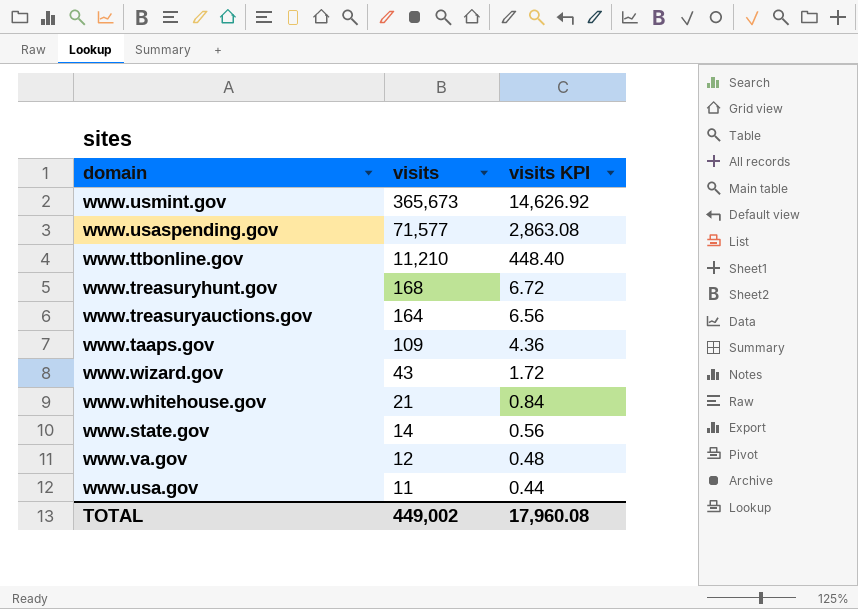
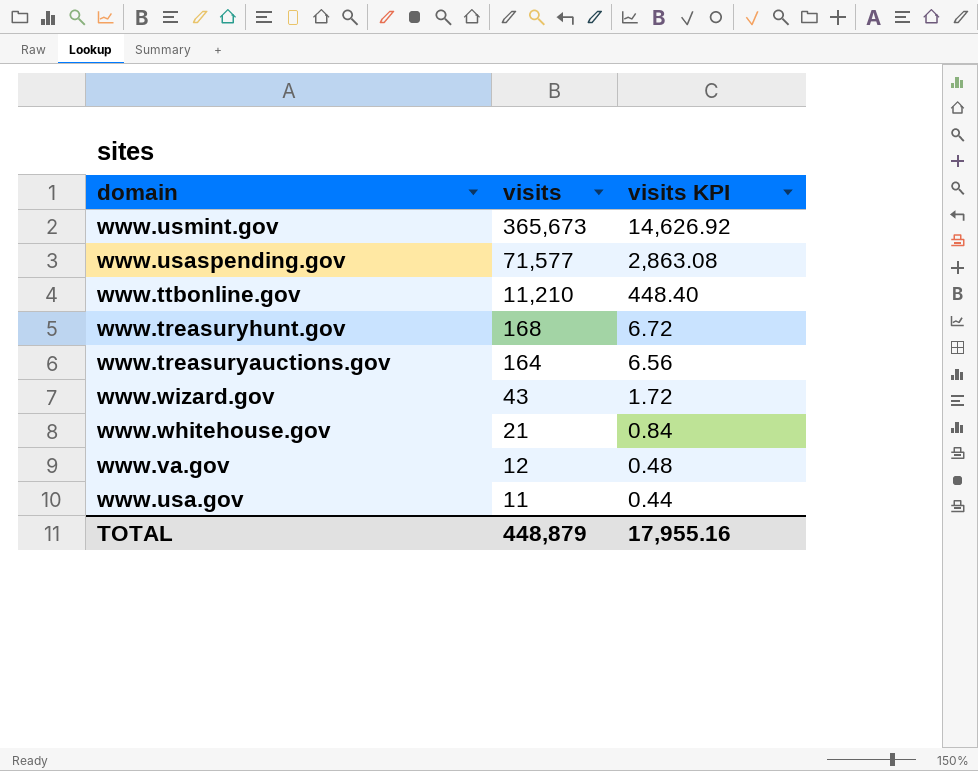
row www.taaps.gov: 109 | 4.36 -> none
row www.state.gov: 14 | 0.56 -> none
TOTAL | visits: 449,002 -> 448,879
TOTAL | visits KPI: 17,960.08 -> 17,955.16

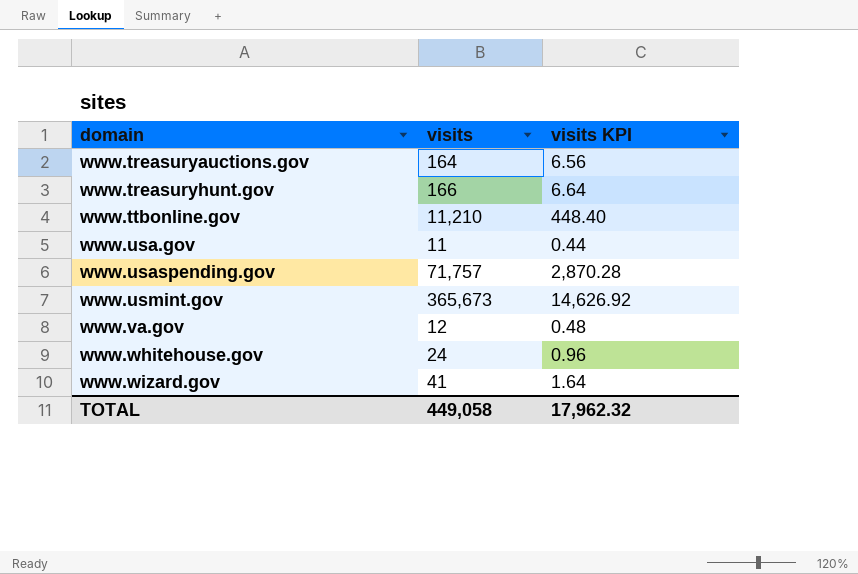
row order: visits descending -> domain ascending
www.treasuryhunt.gov | visits: 168 -> 166
www.treasuryhunt.gov | visits KPI: 6.72 -> 6.64
www.usaspending.gov | visits: 71,577 -> 71,757
www.usaspending.gov | visits KPI: 2,863.08 -> 2,870.28
www.whitehouse.gov | visits: 21 -> 24
www.whitehouse.gov | visits KPI: 0.84 -> 0.96
www.wizard.gov | visits: 43 -> 41
www.wizard.gov | visits KPI: 1.72 -> 1.64
TOTAL | visits: 448,879 -> 449,058
TOTAL | visits KPI: 17,955.16 -> 17,962.32

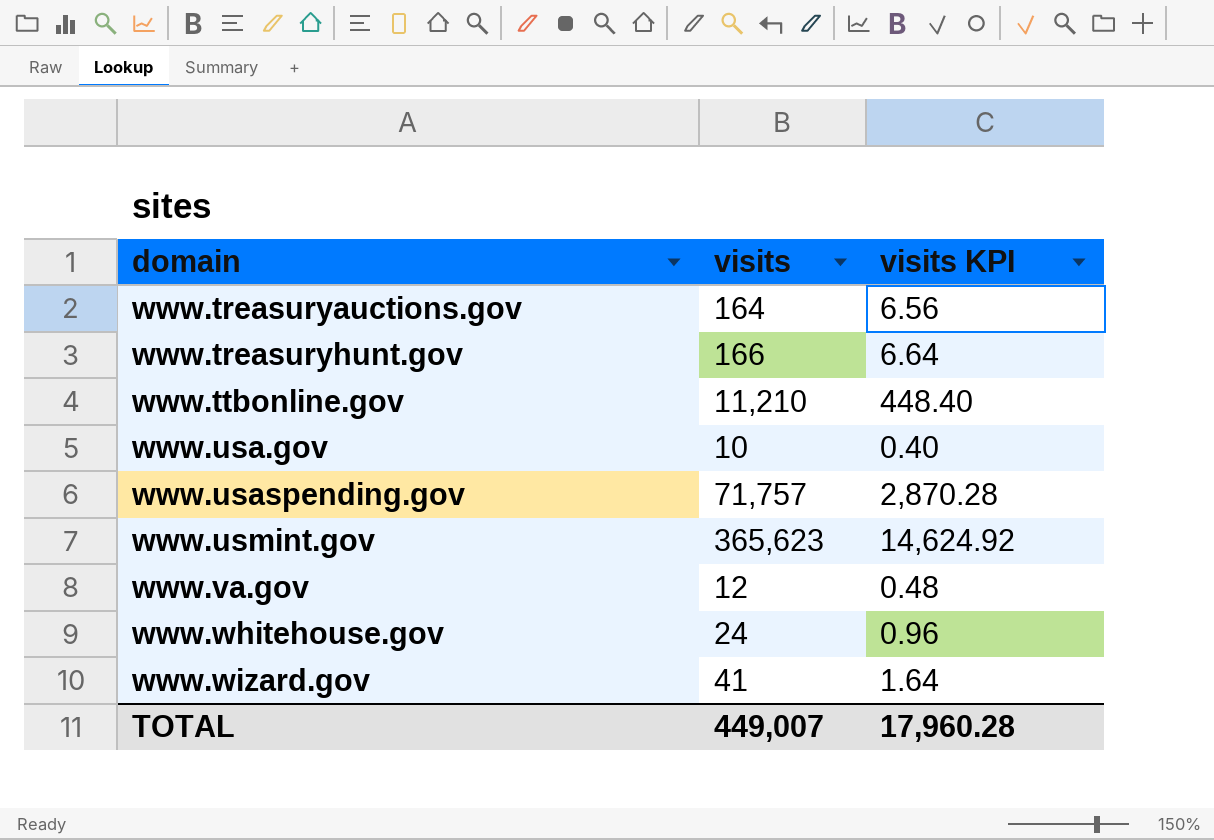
www.usa.gov | visits: 11 -> 10
www.usa.gov | visits KPI: 0.44 -> 0.40
www.usmint.gov | visits: 365,673 -> 365,623
www.usmint.gov | visits KPI: 14,626.92 -> 14,624.92
TOTAL | visits: 449,058 -> 449,007
TOTAL | visits KPI: 17,962.32 -> 17,960.28

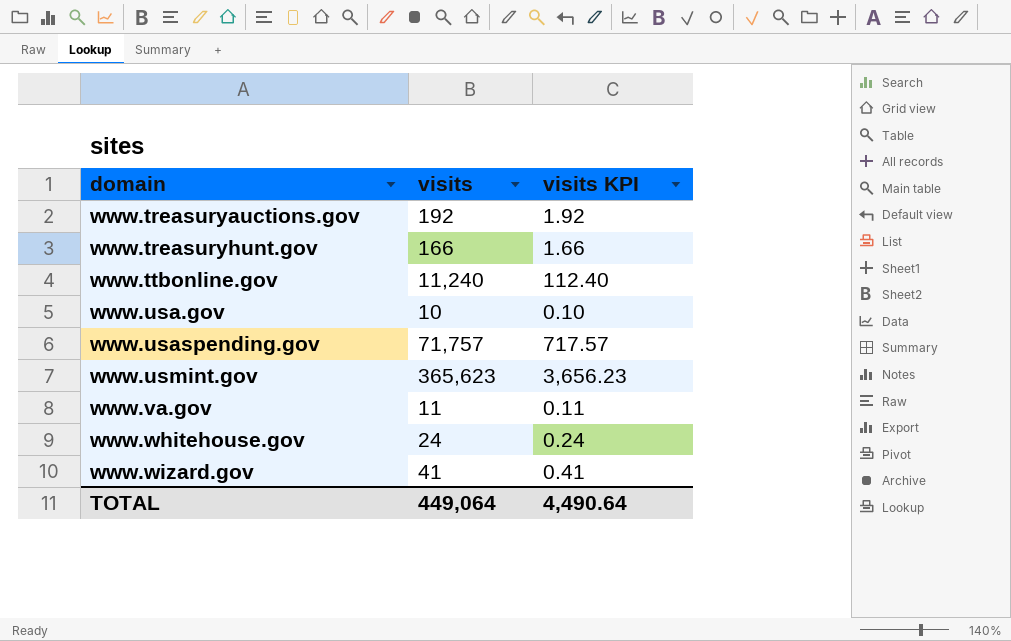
column visits KPI | formula: [visits] * 0.04 -> [visits] * 0.01
www.treasuryauctions.gov | visits: 164 -> 192
www.ttbonline.gov | visits: 11,210 -> 11,240
www.va.gov | visits: 12 -> 11
TOTAL | visits: 449,007 -> 449,064
TOTAL | visits KPI: 17,960.28 -> 4,490.64

